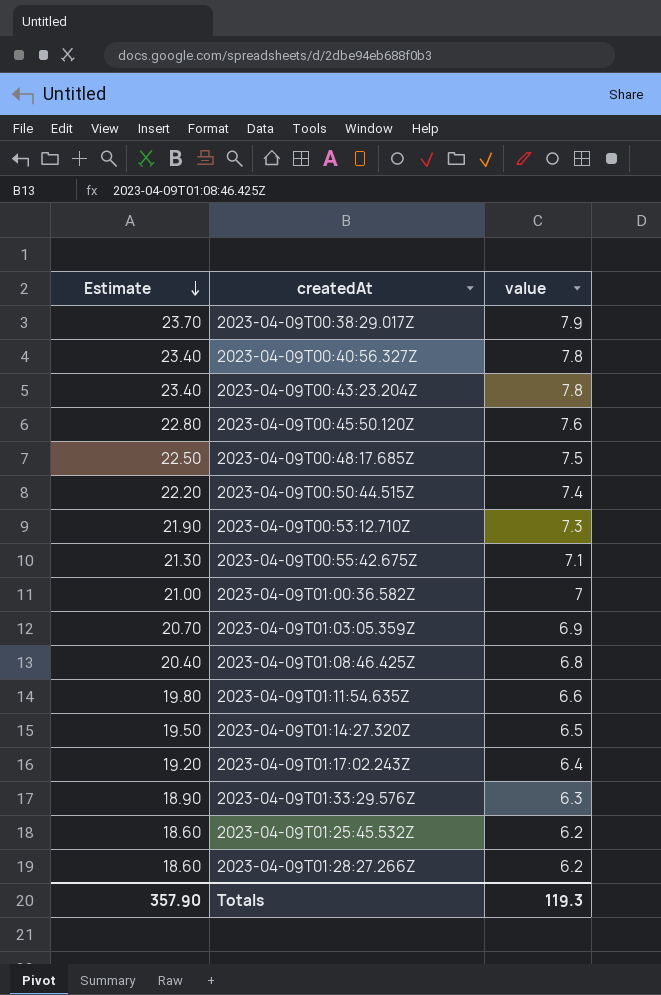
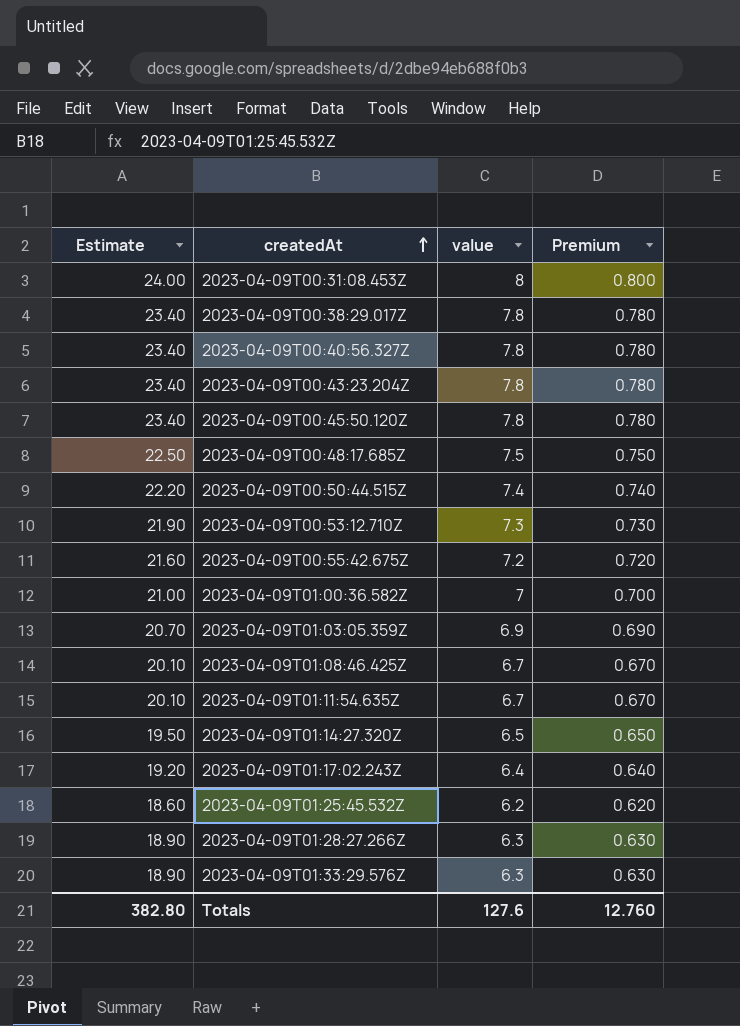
row order: Estimate descending -> createdAt ascending
column Premium | formula: none -> [value] * 0.1
row 2023-04-09T00:31:08.453Z: none -> 24.00 | 8 | 0.800
2023-04-09T00:38:29.017Z | Estimate: 23.70 -> 23.40
2023-04-09T00:38:29.017Z | value: 7.9 -> 7.8
2023-04-09T00:45:50.120Z | Estimate: 22.80 -> 23.40
2023-04-09T00:45:50.120Z | value: 7.6 -> 7.8
2023-04-09T00:55:42.675Z | Estimate: 21.30 -> 21.60
2023-04-09T00:55:42.675Z | value: 7.1 -> 7.2
2023-04-09T01:08:46.425Z | Estimate: 20.40 -> 20.10
2023-04-09T01:08:46.425Z | value: 6.8 -> 6.7
2023-04-09T01:11:54.635Z | Estimate: 19.80 -> 20.10
2023-04-09T01:11:54.635Z | value: 6.6 -> 6.7
2023-04-09T01:28:27.266Z | Estimate: 18.60 -> 18.90
2023-04-09T01:28:27.266Z | value: 6.2 -> 6.3
Totals | Estimate: 357.90 -> 382.80
Totals | value: 119.3 -> 127.6

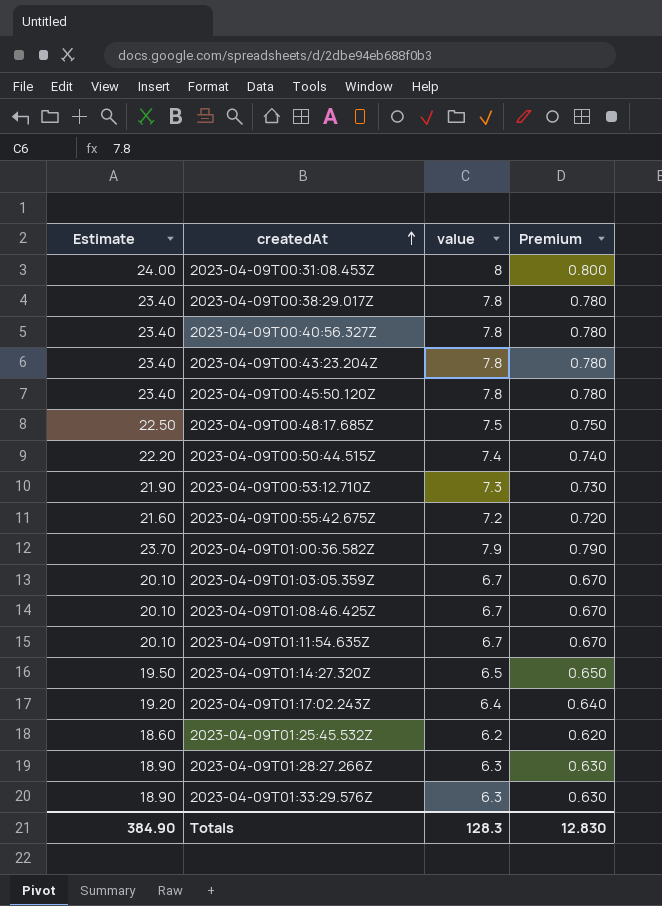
2023-04-09T01:00:36.582Z | Estimate: 21.00 -> 23.70
2023-04-09T01:00:36.582Z | value: 7 -> 7.9
2023-04-09T01:00:36.582Z | Premium: 0.700 -> 0.790
2023-04-09T01:03:05.359Z | Estimate: 20.70 -> 20.10
2023-04-09T01:03:05.359Z | value: 6.9 -> 6.7
2023-04-09T01:03:05.359Z | Premium: 0.690 -> 0.670
Totals | Estimate: 382.80 -> 384.90
Totals | value: 127.6 -> 128.3
Totals | Premium: 12.760 -> 12.830

